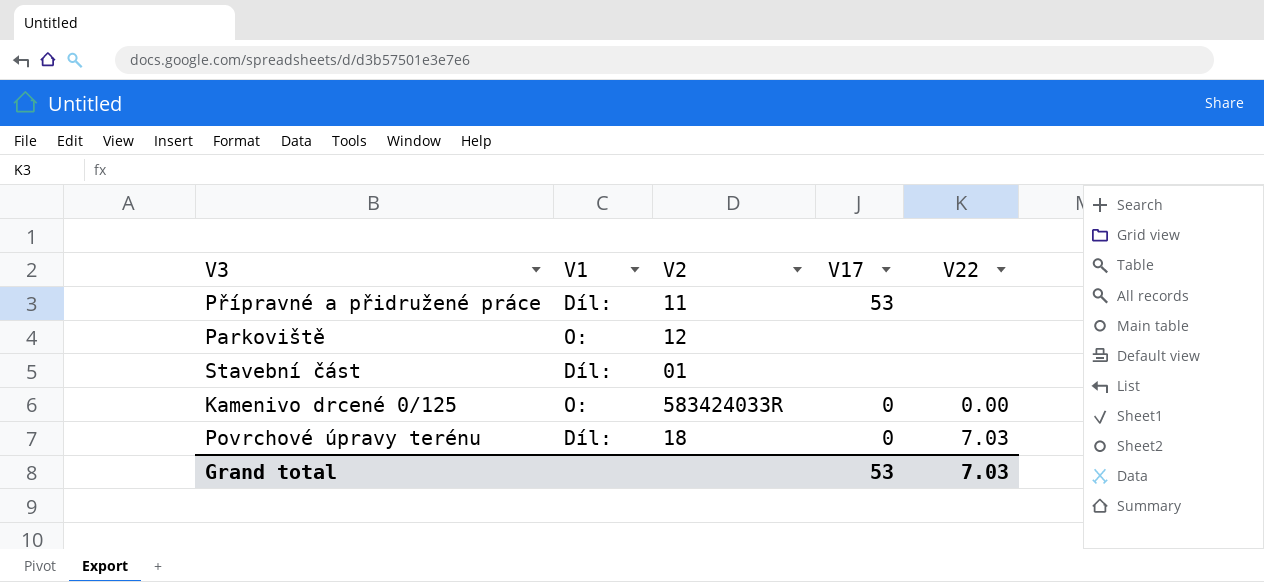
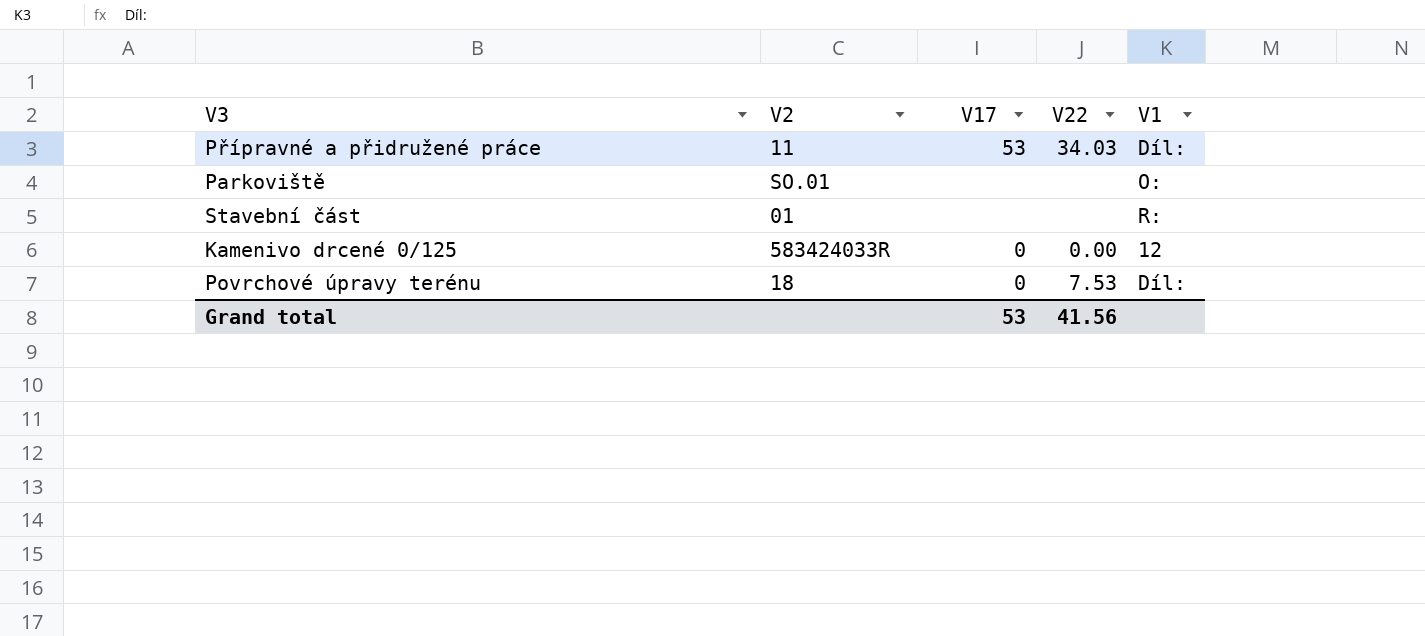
column V1 | position: 2 -> 5
Přípravné a přidružené práce | V22: none -> 34.03
Parkoviště | V2: 12 -> SO.01
Stavební část | V1: Díl: -> R:
Kamenivo drcené 0/125 | V1: O: -> 12
Povrchové úpravy terénu | V22: 7.03 -> 7.53
Grand total | V22: 7.03 -> 41.56

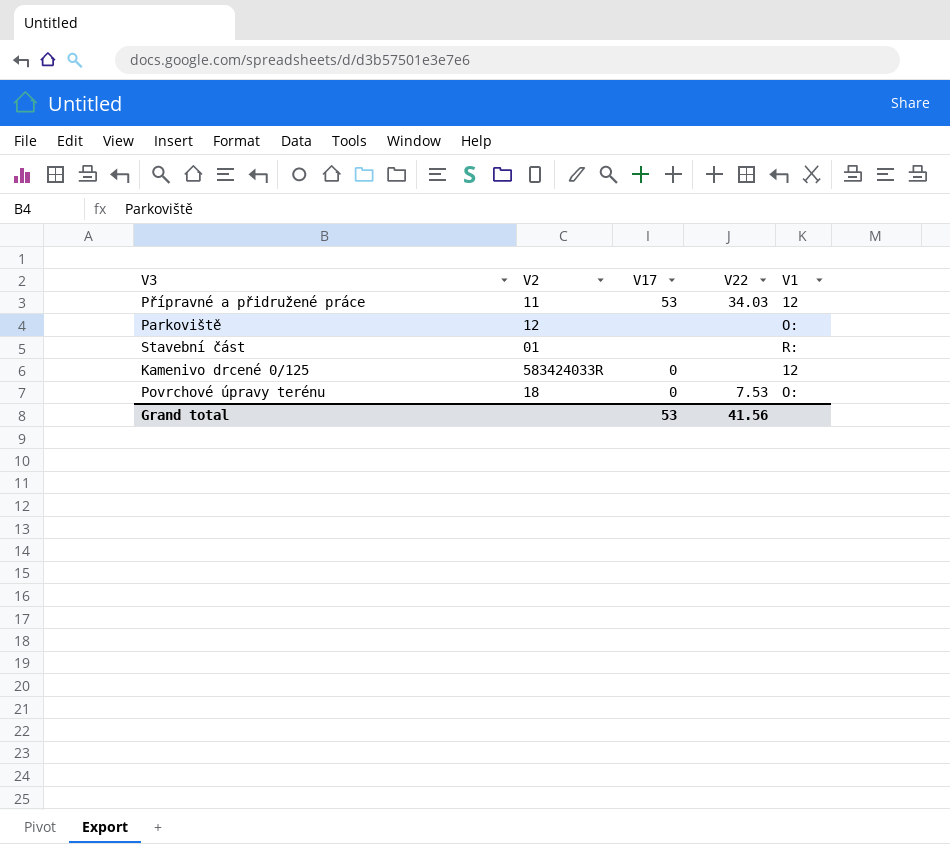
Přípravné a přidružené práce | V1: Díl: -> 12
Parkoviště | V2: SO.01 -> 12
Kamenivo drcené 0/125 | V22: 0.00 -> none
Povrchové úpravy terénu | V1: Díl: -> O:

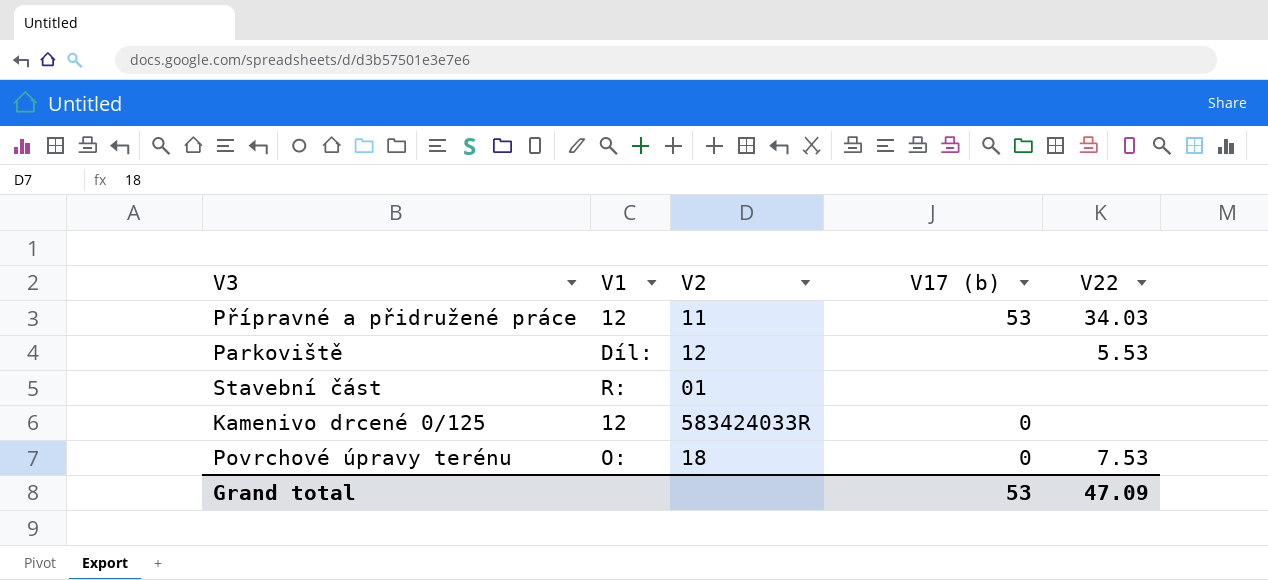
column V1 | position: 5 -> 2
column name: V17 -> V17 (b)
Parkoviště | V1: O: -> Díl:
Parkoviště | V22: none -> 5.53
Grand total | V22: 41.56 -> 47.09

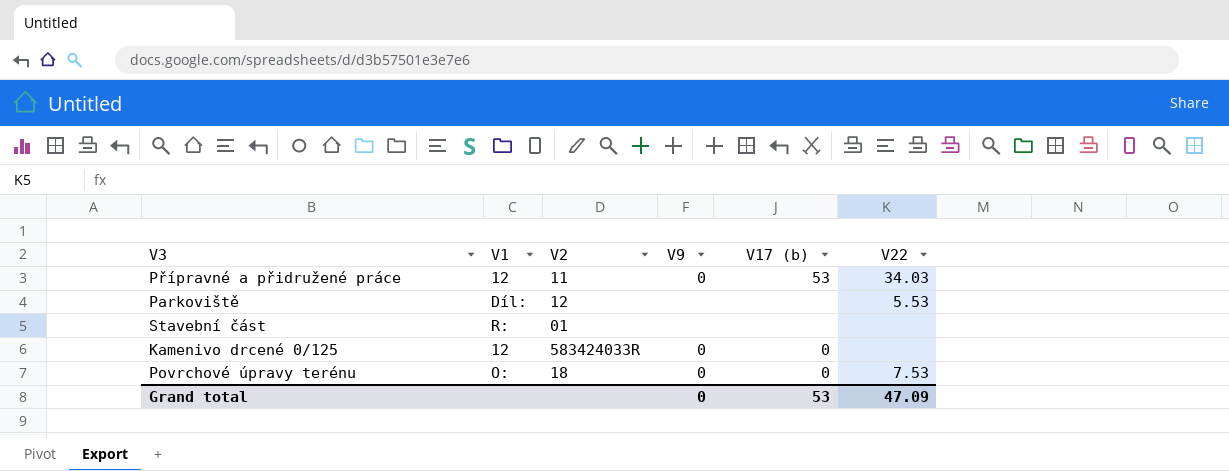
column V9 | position: none -> 4

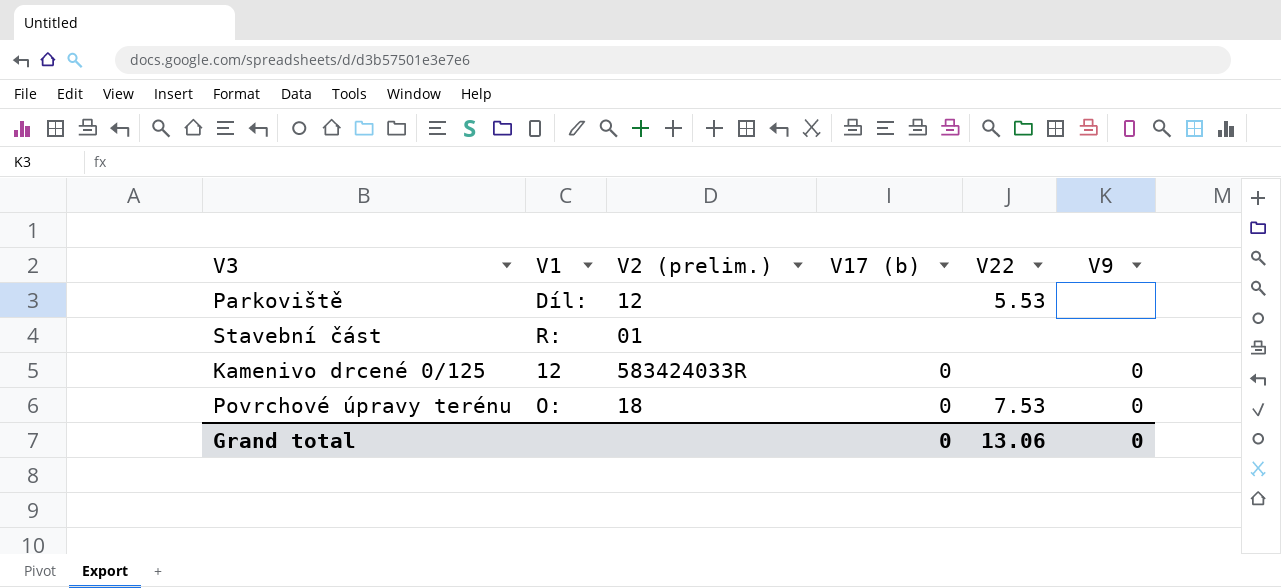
column name: V2 -> V2 (prelim.)
column V9 | position: 4 -> 6
row Přípravné a přidružené práce: 12 | 11 | 0 | 53 | 34.03 -> none
Grand total | V17 (b): 53 -> 0
Grand total | V22: 47.09 -> 13.06

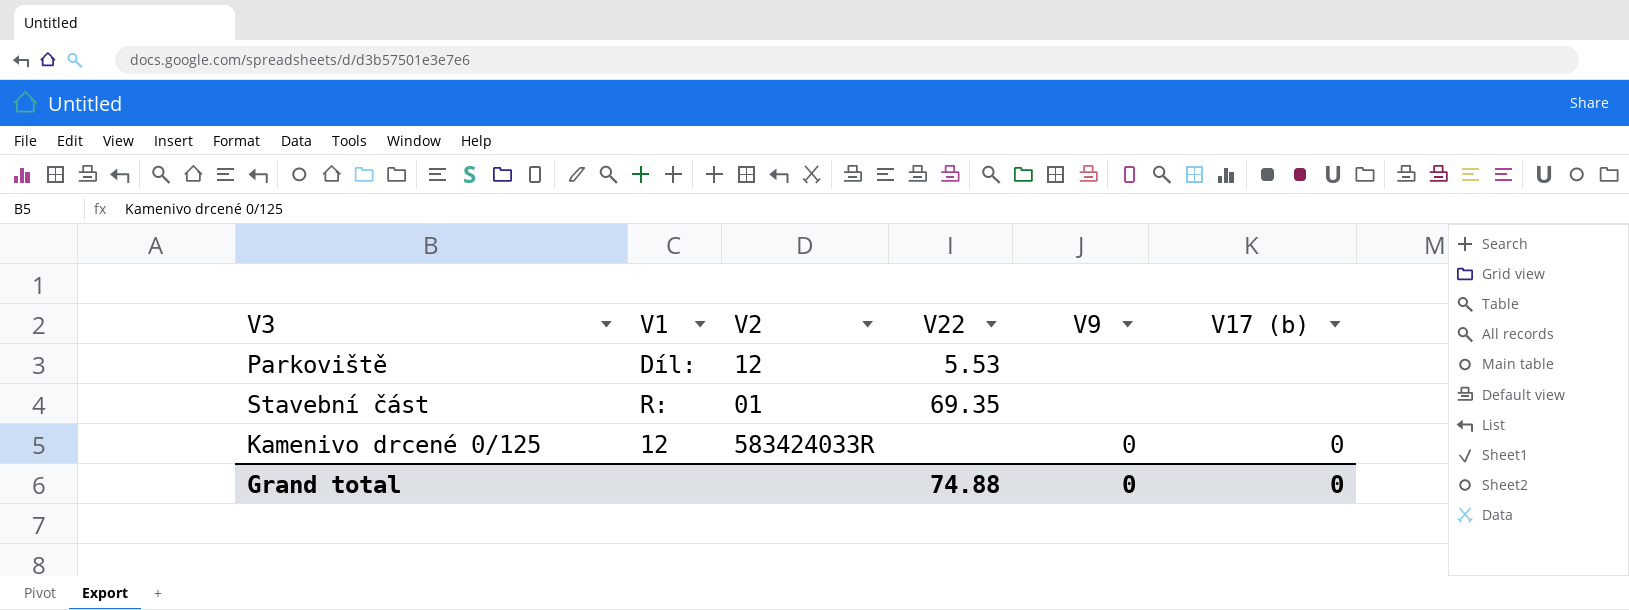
column name: V2 (prelim.) -> V2
column V17 (b) | position: 4 -> 6
row Povrchové úpravy terénu: O: | 18 | 0 | 7.53 | 0 -> none
Stavební část | V22: none -> 69.35
Grand total | V22: 13.06 -> 74.88

